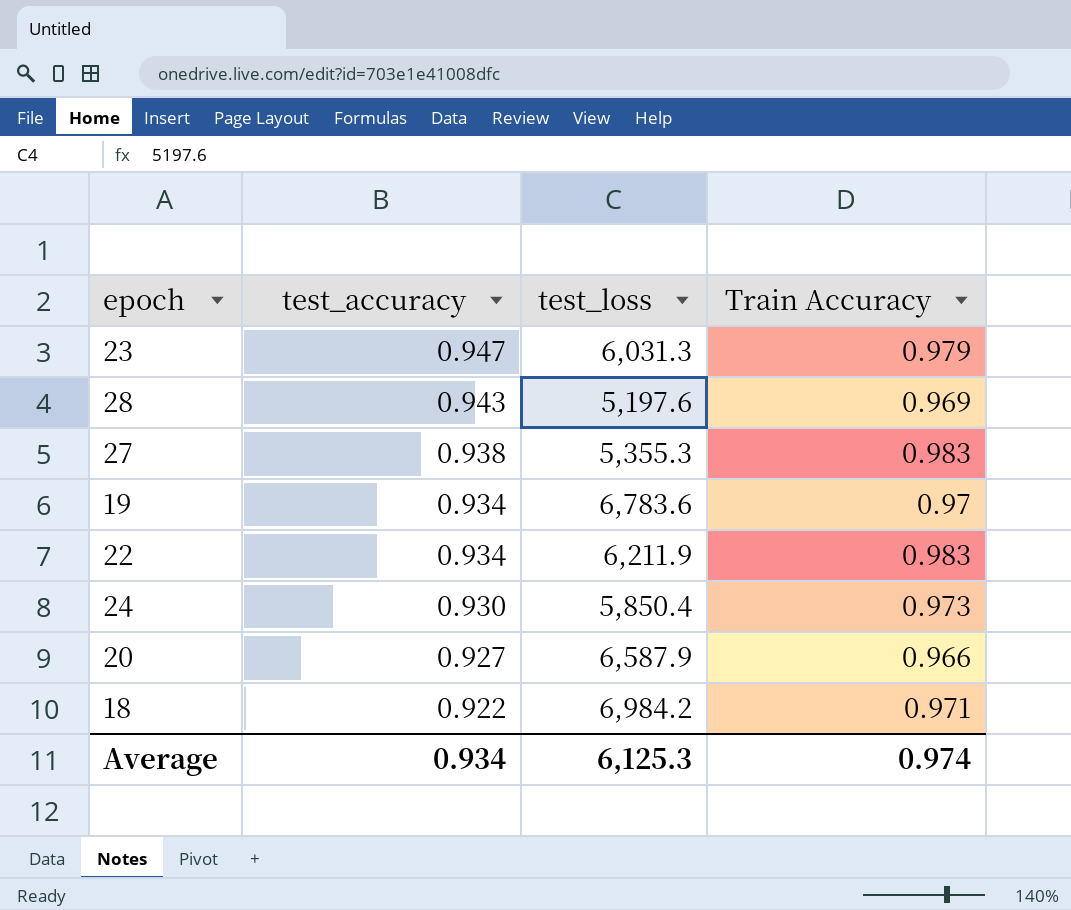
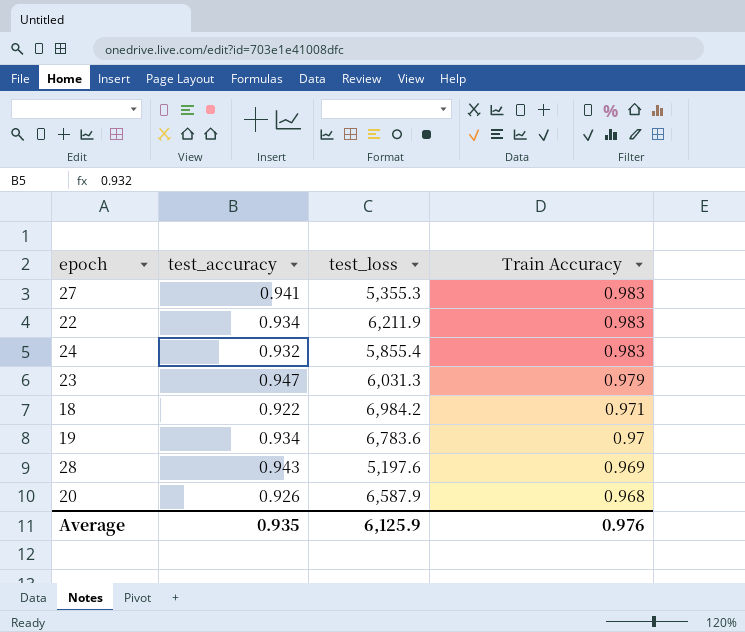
row order: test_accuracy descending -> Train Accuracy descending
27 | test_accuracy: 0.938 -> 0.941
24 | test_accuracy: 0.930 -> 0.932
24 | test_loss: 5,850.4 -> 5,855.4
24 | Train Accuracy: 0.973 -> 0.983
20 | test_accuracy: 0.927 -> 0.926
20 | Train Accuracy: 0.966 -> 0.968
Average | test_accuracy: 0.934 -> 0.935
Average | test_loss: 6,125.3 -> 6,125.9
Average | Train Accuracy: 0.974 -> 0.976

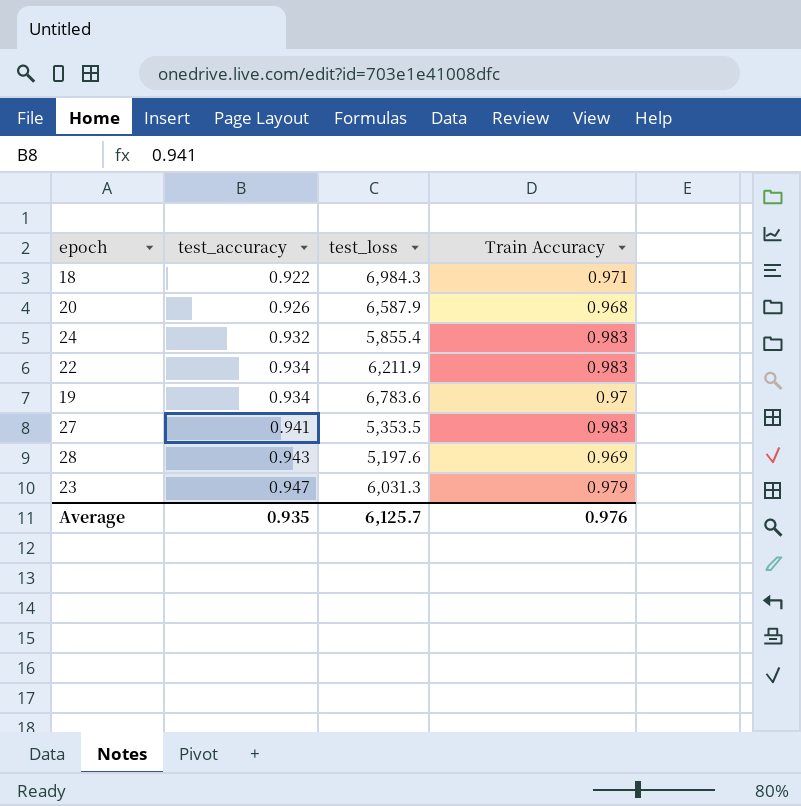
row order: Train Accuracy descending -> test_accuracy ascending
18 | test_loss: 6,984.2 -> 6,984.3
27 | test_loss: 5,355.3 -> 5,353.5
Average | test_loss: 6,125.9 -> 6,125.7

